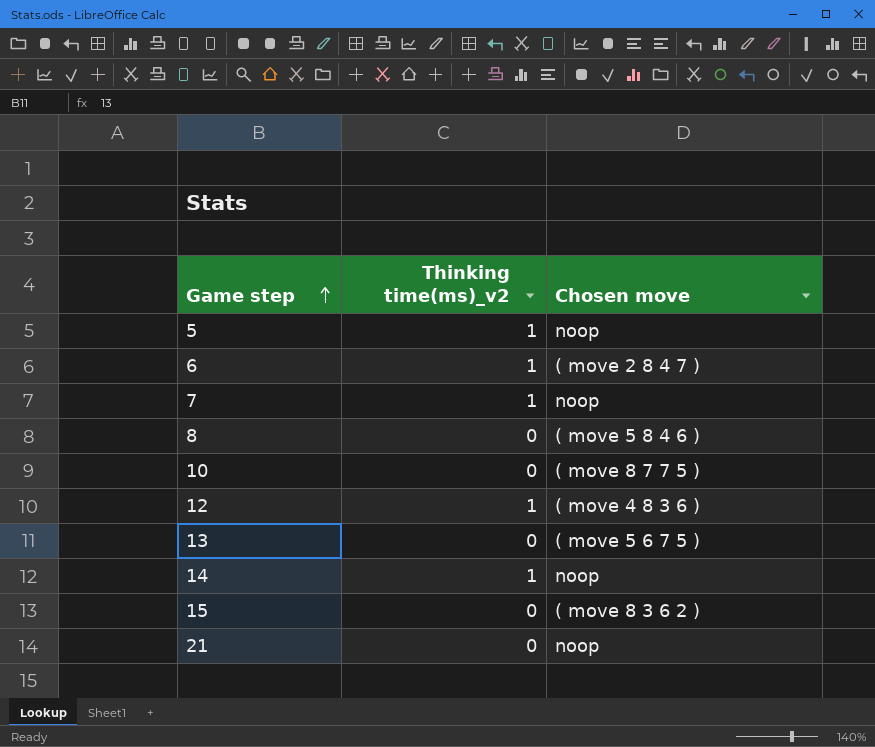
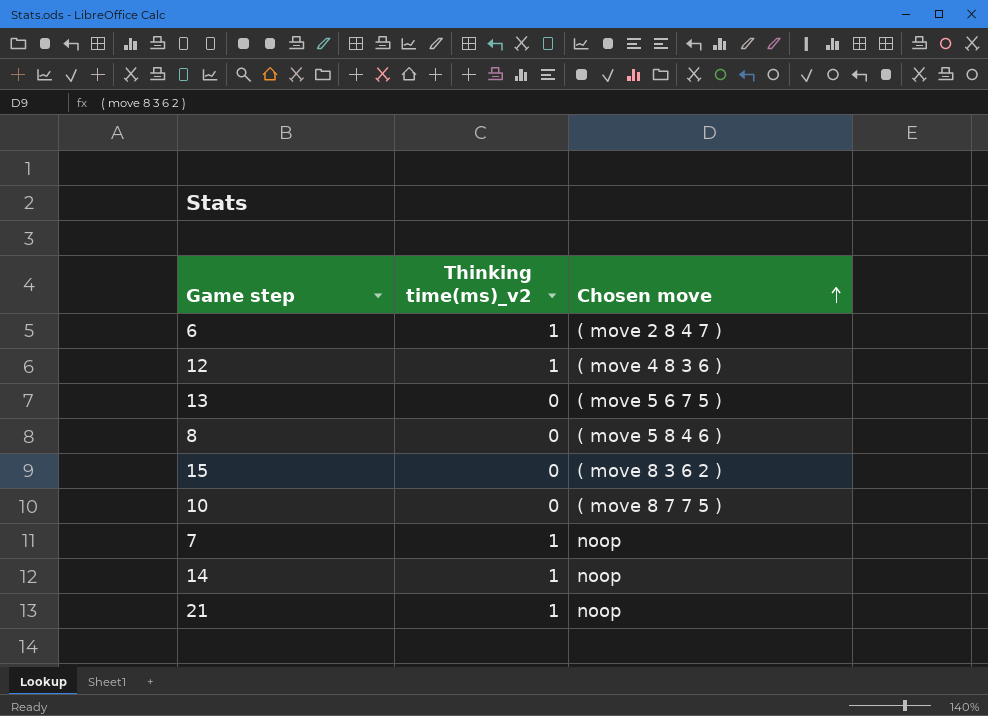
row order: Game step ascending -> Chosen move ascending
row 5: 1 | noop -> none
21 | Thinking time(ms)_v2: 0 -> 1

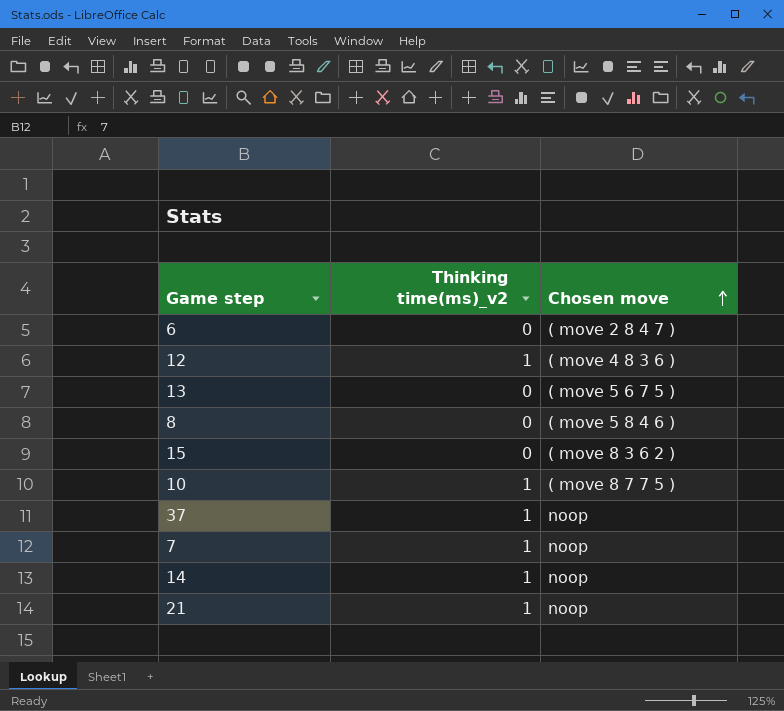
6 | Thinking time(ms)_v2: 1 -> 0
10 | Thinking time(ms)_v2: 0 -> 1
row 37: none -> 1 | noop

